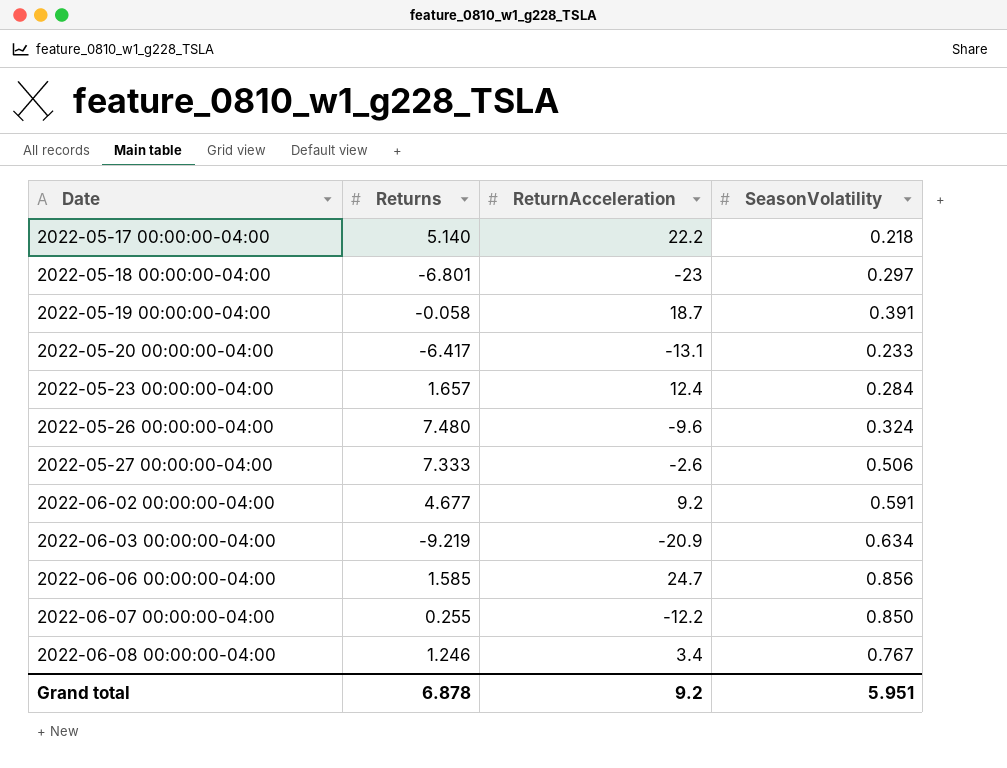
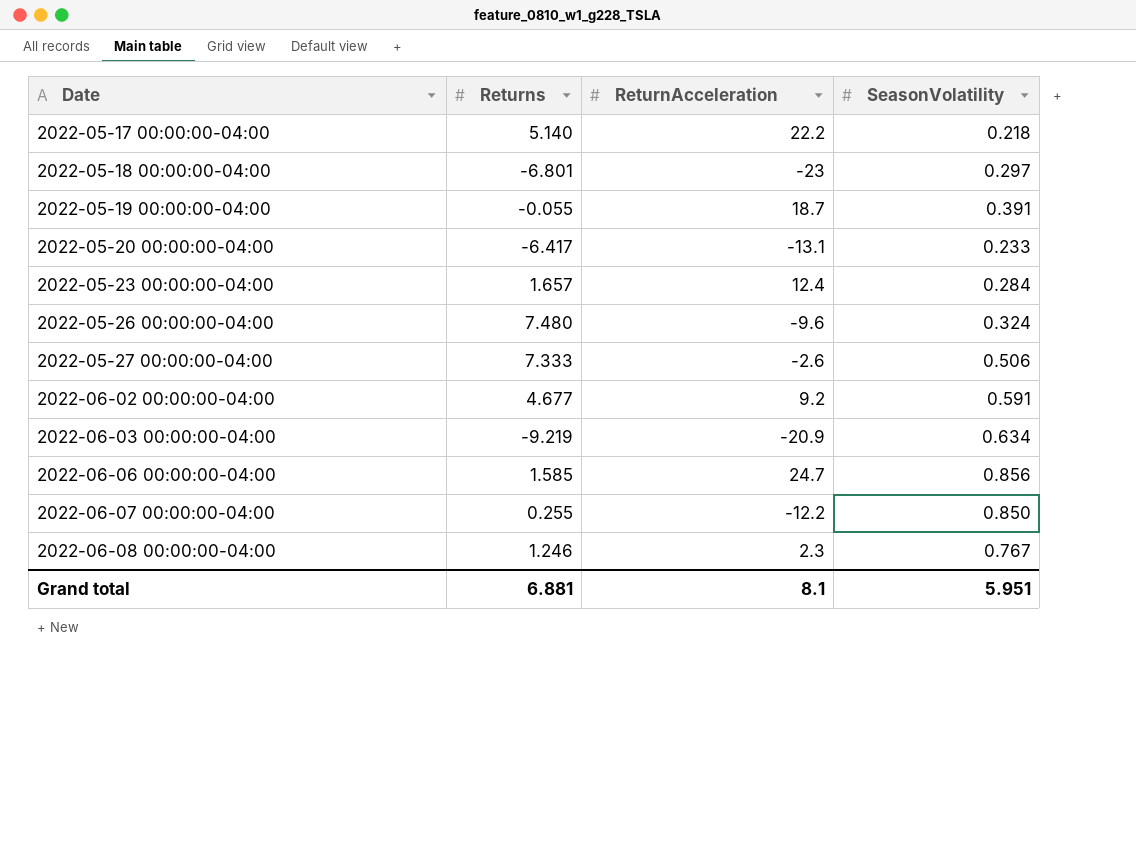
2022-05-19 00:00:00-04:00 | Returns: -0.058 -> -0.055
2022-06-08 00:00:00-04:00 | ReturnAcceleration: 3.4 -> 2.3
Grand total | Returns: 6.878 -> 6.881
Grand total | ReturnAcceleration: 9.2 -> 8.1

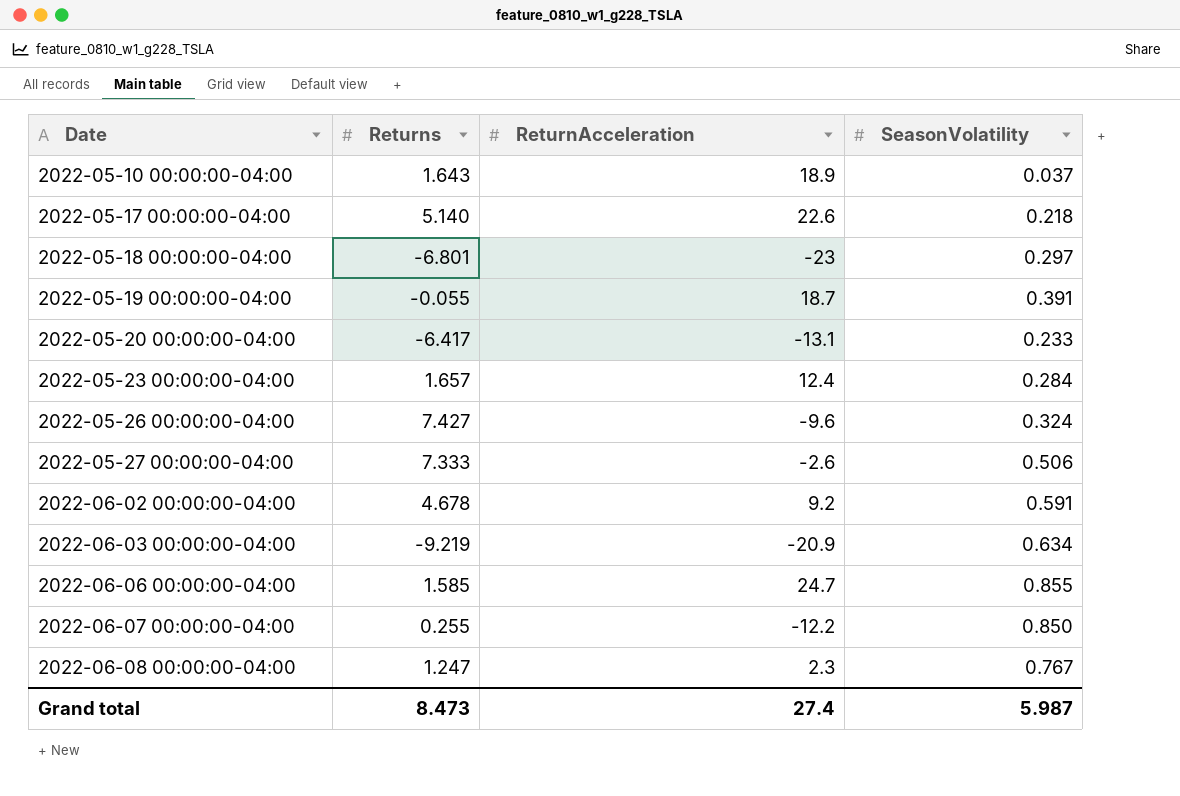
row 2022-05-10 00:00:00-04:00: none -> 1.643 | 18.9 | 0.037
2022-05-17 00:00:00-04:00 | ReturnAcceleration: 22.2 -> 22.6
2022-05-26 00:00:00-04:00 | Returns: 7.480 -> 7.427
2022-06-02 00:00:00-04:00 | Returns: 4.677 -> 4.678
2022-06-06 00:00:00-04:00 | SeasonVolatility: 0.856 -> 0.855
2022-06-08 00:00:00-04:00 | Returns: 1.246 -> 1.247
Grand total | Returns: 6.881 -> 8.473
Grand total | ReturnAcceleration: 8.1 -> 27.4
Grand total | SeasonVolatility: 5.951 -> 5.987

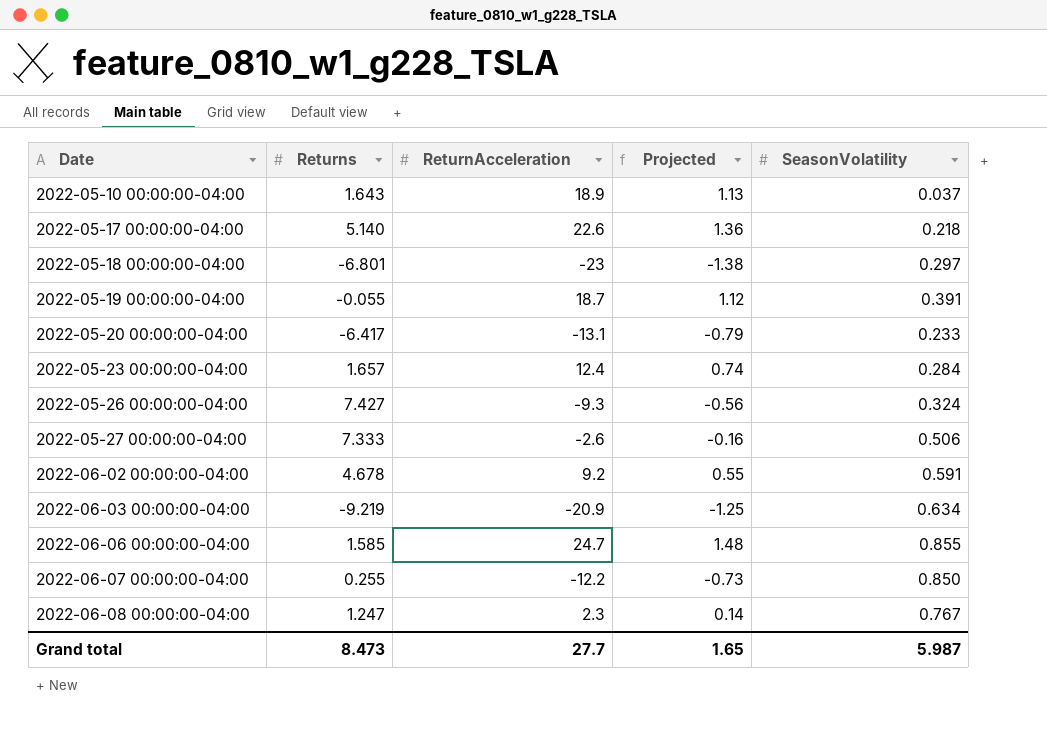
column Projected | formula: none -> [ReturnAcceleration] * 0.06
2022-05-26 00:00:00-04:00 | ReturnAcceleration: -9.6 -> -9.3
Grand total | ReturnAcceleration: 27.4 -> 27.7

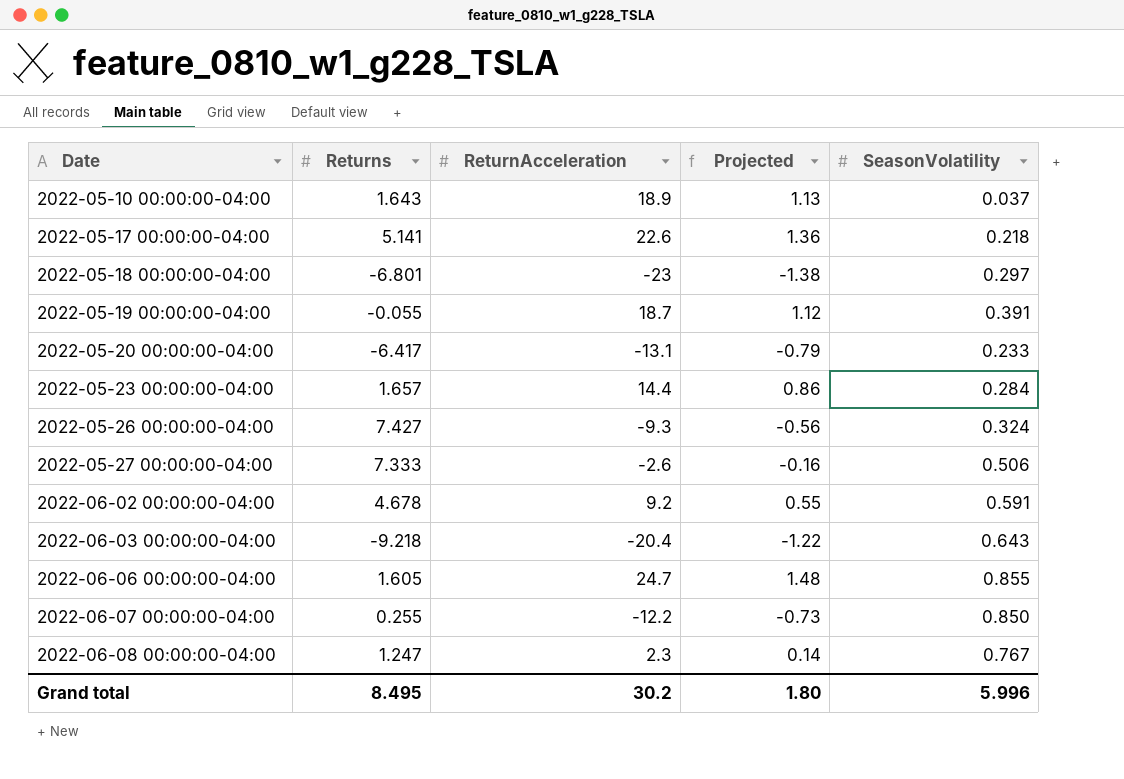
2022-05-17 00:00:00-04:00 | Returns: 5.140 -> 5.141
2022-05-23 00:00:00-04:00 | ReturnAcceleration: 12.4 -> 14.4
2022-05-23 00:00:00-04:00 | Projected: 0.74 -> 0.86
2022-06-03 00:00:00-04:00 | Returns: -9.219 -> -9.218
2022-06-03 00:00:00-04:00 | ReturnAcceleration: -20.9 -> -20.4
2022-06-03 00:00:00-04:00 | Projected: -1.25 -> -1.22
2022-06-03 00:00:00-04:00 | SeasonVolatility: 0.634 -> 0.643
2022-06-06 00:00:00-04:00 | Returns: 1.585 -> 1.605
Grand total | Returns: 8.473 -> 8.495
Grand total | ReturnAcceleration: 27.7 -> 30.2
Grand total | Projected: 1.65 -> 1.80
Grand total | SeasonVolatility: 5.987 -> 5.996

